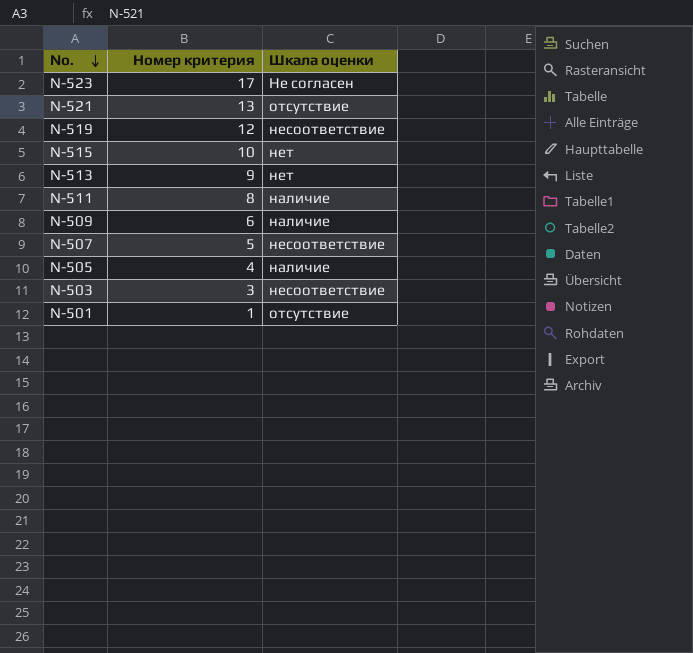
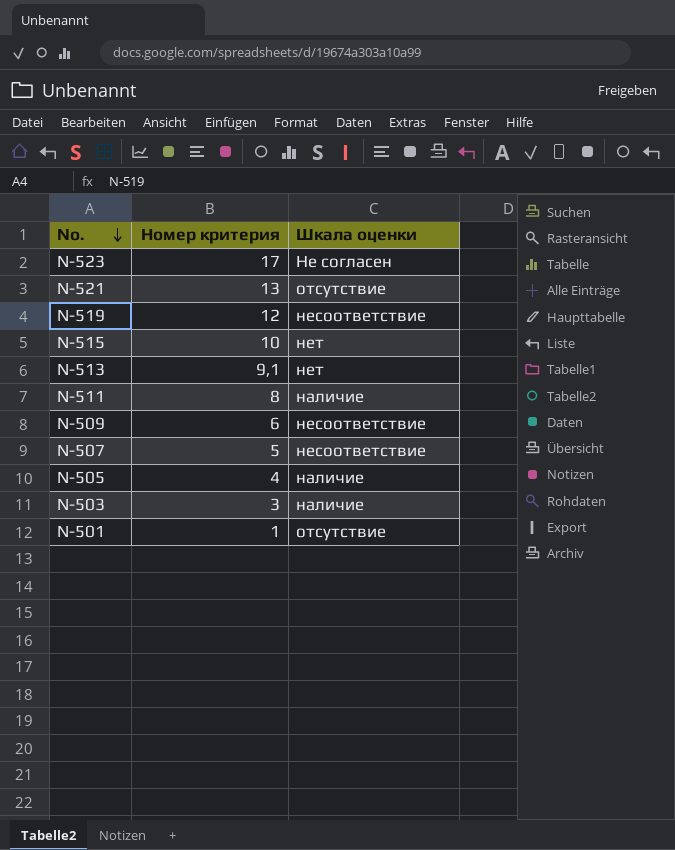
N-513 | Номер критерия: 9 -> 9,1
N-509 | Шкала оценки: наличие -> несоответствие
N-503 | Шкала оценки: несоответствие -> наличие

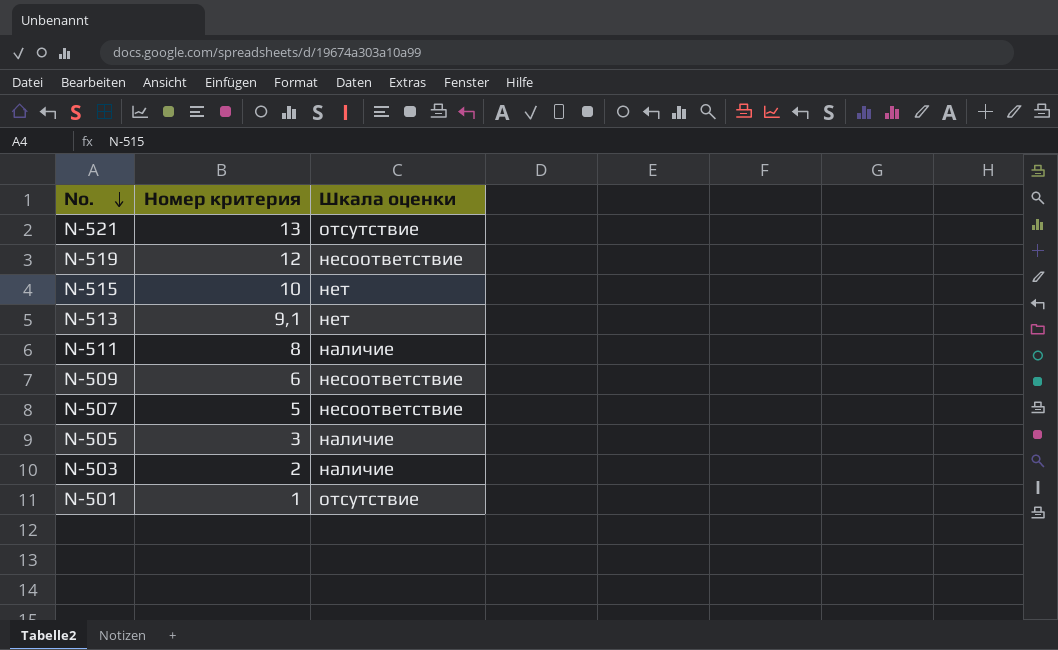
row N-523: 17 | Не согласен -> none
N-505 | Номер критерия: 4 -> 3
N-503 | Номер критерия: 3 -> 2

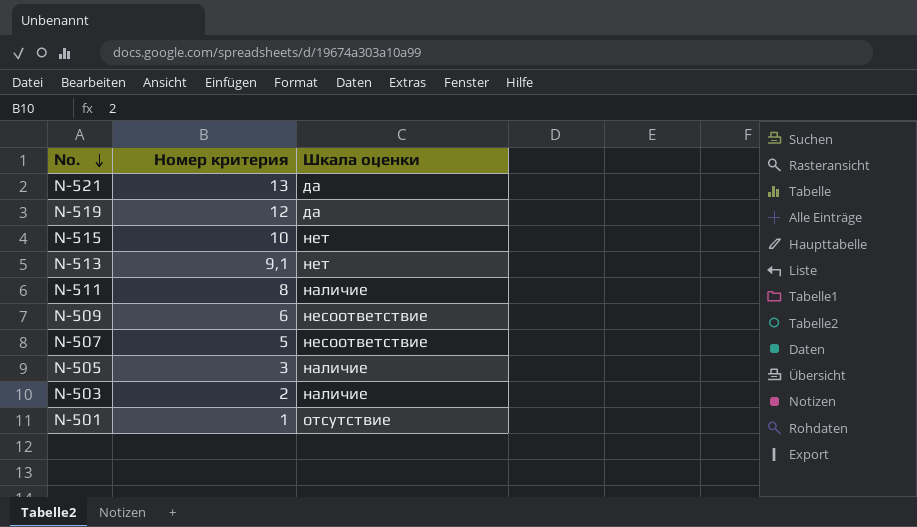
N-521 | Шкала оценки: отсутствие -> да
N-519 | Шкала оценки: несоответствие -> да

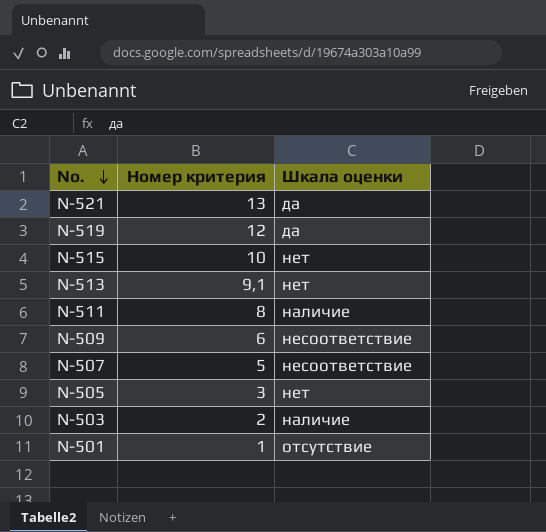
N-505 | Шкала оценки: наличие -> нет

